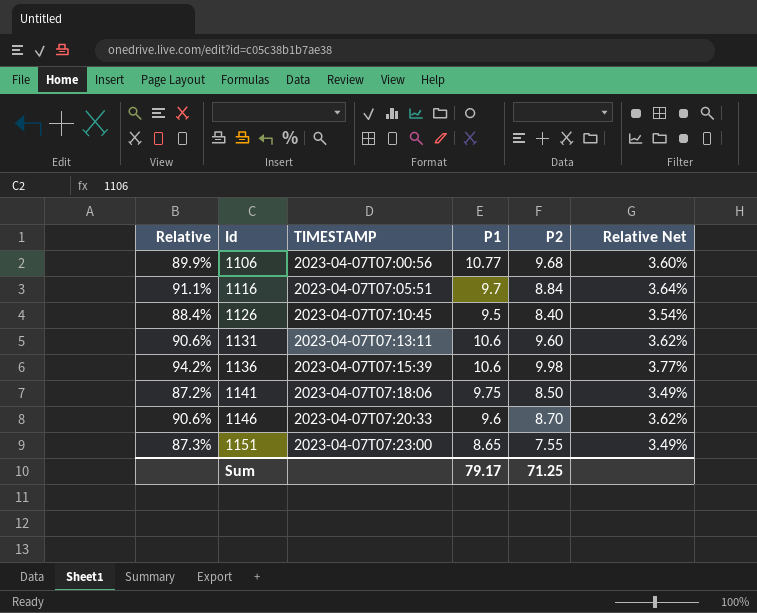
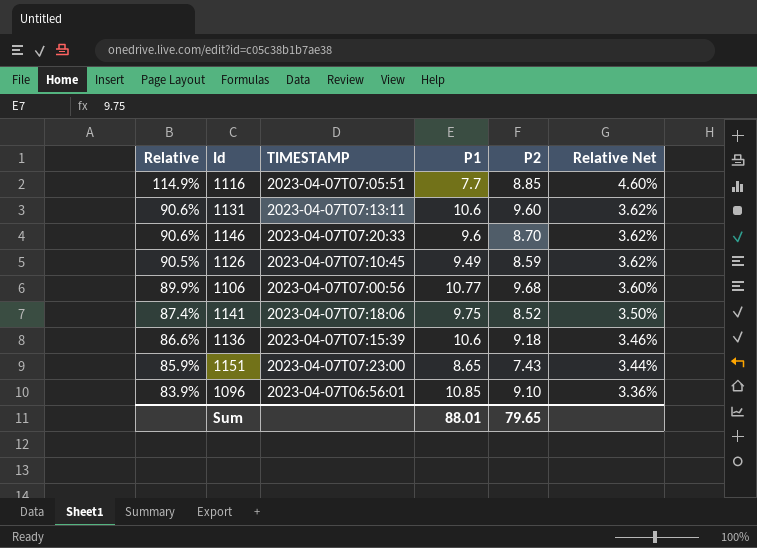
row order: Id ascending -> Relative descending
1116 | Relative: 91.1% -> 114.9%
1116 | P1: 9.7 -> 7.7
1116 | P2: 8.84 -> 8.85
1116 | Relative Net: 3.64% -> 4.60%
1126 | Relative: 88.4% -> 90.5%
1126 | P1: 9.5 -> 9.49
1126 | P2: 8.40 -> 8.59
1126 | Relative Net: 3.54% -> 3.62%
1141 | Relative: 87.2% -> 87.4%
1141 | P2: 8.50 -> 8.52
1141 | Relative Net: 3.49% -> 3.50%
1136 | Relative: 94.2% -> 86.6%
1136 | P2: 9.98 -> 9.18
1136 | Relative Net: 3.77% -> 3.46%
1151 | Relative: 87.3% -> 85.9%
1151 | P2: 7.55 -> 7.43
1151 | Relative Net: 3.49% -> 3.44%
row 1096: none -> 83.9% | 2023-04-07T06:56:01 | 10.85 | 9.10 | 3.36%
Sum | P1: 79.17 -> 88.01
Sum | P2: 71.25 -> 79.65

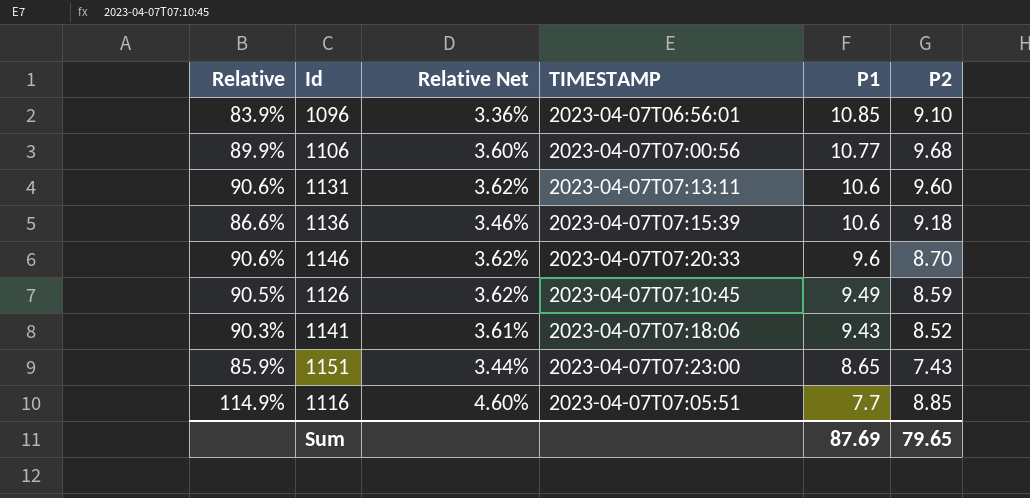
row order: Relative descending -> P1 descending
column Relative Net | position: 6 -> 3
1141 | Relative: 87.4% -> 90.3%
1141 | Relative Net: 3.50% -> 3.61%
1141 | P1: 9.75 -> 9.43
Sum | P1: 88.01 -> 87.69

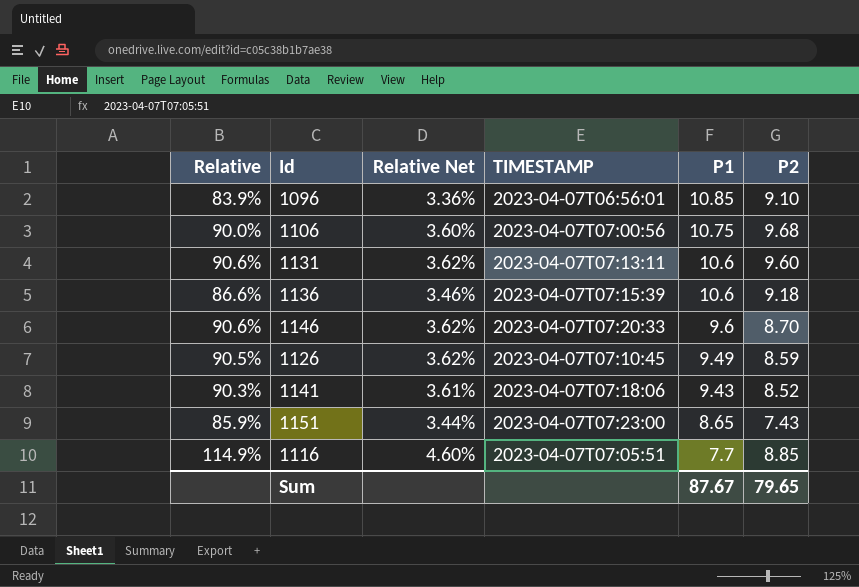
1106 | Relative: 89.9% -> 90.0%
1106 | P1: 10.77 -> 10.75
Sum | P1: 87.69 -> 87.67

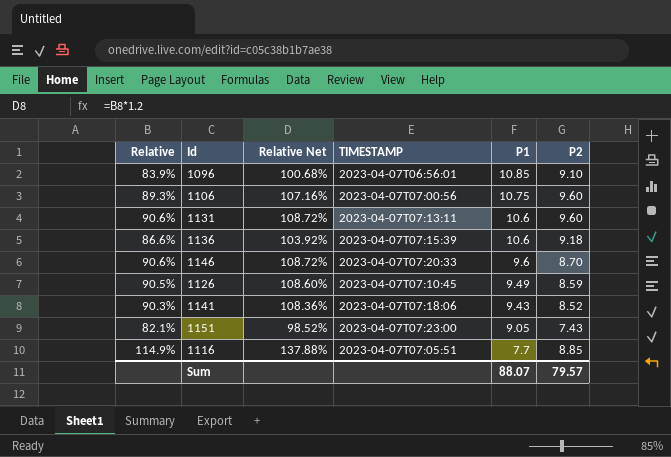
column Relative Net | formula: [Relative] * 0.04 -> [Relative] * 1.2
1106 | Relative: 90.0% -> 89.3%
1106 | P2: 9.68 -> 9.60
1151 | Relative: 85.9% -> 82.1%
1151 | P1: 8.65 -> 9.05
Sum | P1: 87.67 -> 88.07
Sum | P2: 79.65 -> 79.57

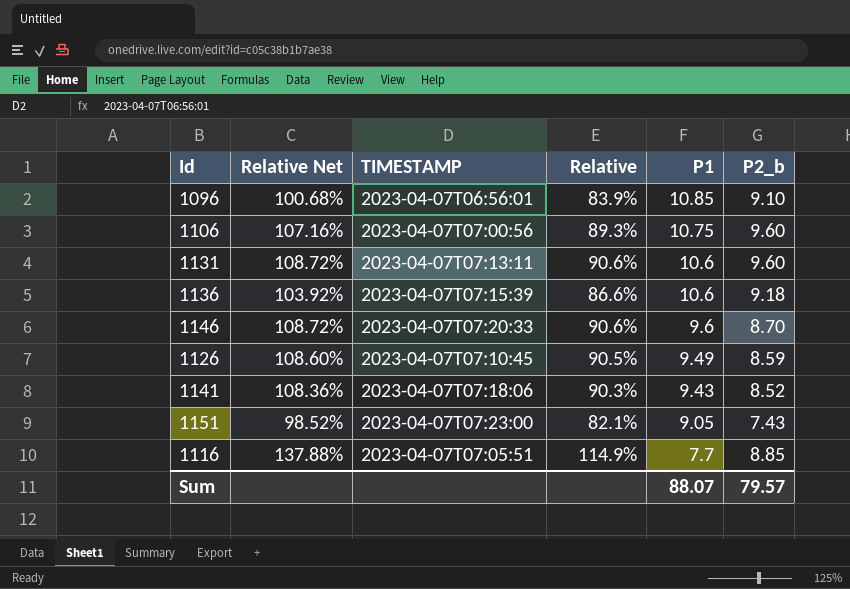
column Relative | position: 1 -> 4
column name: P2 -> P2_b

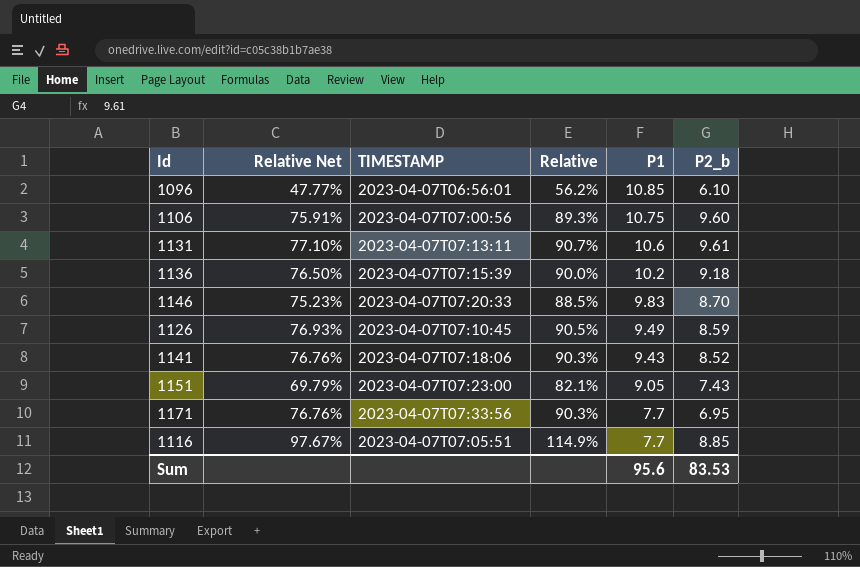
column Relative Net | formula: [Relative] * 1.2 -> [Relative] * 0.85
1096 | Relative: 83.9% -> 56.2%
1096 | P2_b: 9.10 -> 6.10
1131 | Relative: 90.6% -> 90.7%
1131 | P2_b: 9.60 -> 9.61
1136 | Relative: 86.6% -> 90.0%
1136 | P1: 10.6 -> 10.2
1146 | Relative: 90.6% -> 88.5%
1146 | P1: 9.6 -> 9.83
row 1171: none -> 76.76% | 2023-04-07T07:33:56 | 90.3% | 7.7 | 6.95
Sum | P1: 88.07 -> 95.6
Sum | P2_b: 79.57 -> 83.53

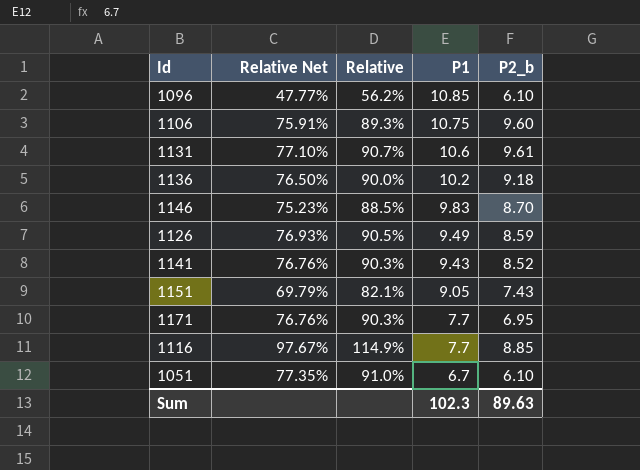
column TIMESTAMP | position: 3 -> none
row 1051: none -> 77.35% | 91.0% | 6.7 | 6.10
Sum | P1: 95.6 -> 102.3
Sum | P2_b: 83.53 -> 89.63

